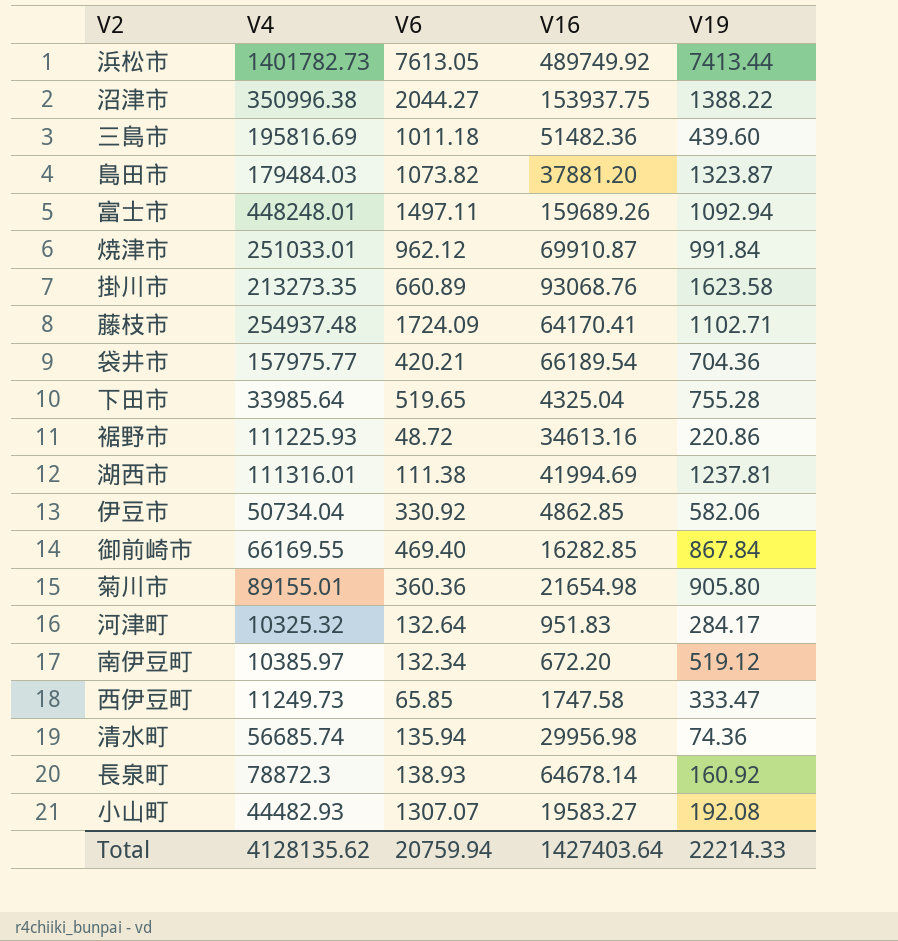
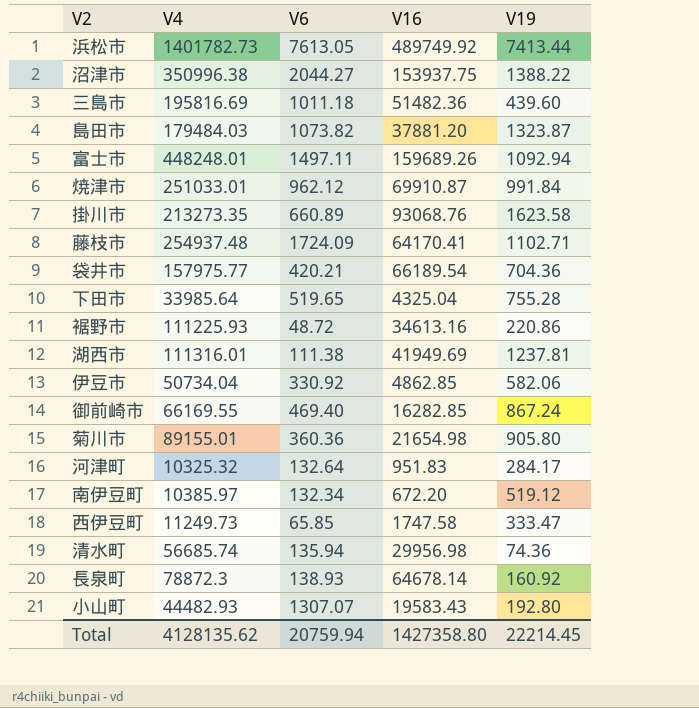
湖西市 | V16: 41994.69 -> 41949.69
御前崎市 | V19: 867.84 -> 867.24
小山町 | V16: 19583.27 -> 19583.43
小山町 | V19: 192.08 -> 192.80
Total | V16: 1427403.64 -> 1427358.80
Total | V19: 22214.33 -> 22214.45

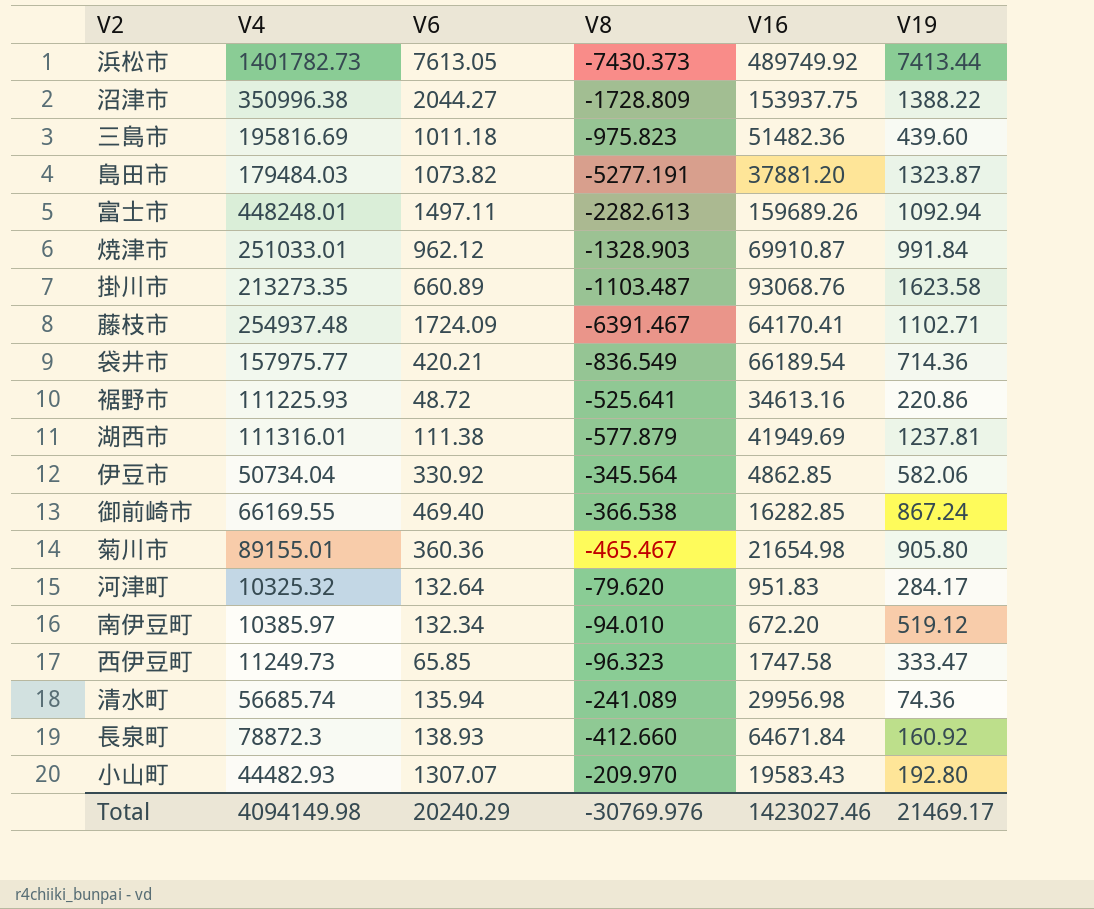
column V8 | position: none -> 4
row 下田市: 33985.64 | 519.65 | 4325.04 | 755.28 -> none
袋井市 | V19: 704.36 -> 714.36
長泉町 | V16: 64678.14 -> 64671.84
Total | V4: 4128135.62 -> 4094149.98
Total | V6: 20759.94 -> 20240.29
Total | V16: 1427358.80 -> 1423027.46
Total | V19: 22214.45 -> 21469.17

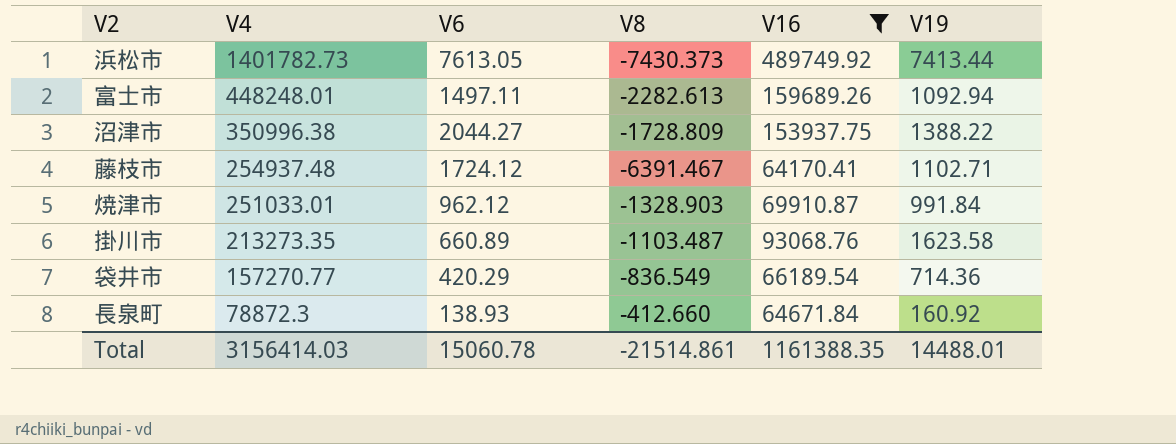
filter: none -> V16 >= 64170.41
row order: none -> V4 descending
藤枝市 | V6: 1724.09 -> 1724.12
袋井市 | V4: 157975.77 -> 157270.77
袋井市 | V6: 420.21 -> 420.29
Total | V4: 4094149.98 -> 3156414.03
Total | V6: 20240.29 -> 15060.78
Total | V8: -30769.976 -> -21514.861
Total | V16: 1423027.46 -> 1161388.35
Total | V19: 21469.17 -> 14488.01

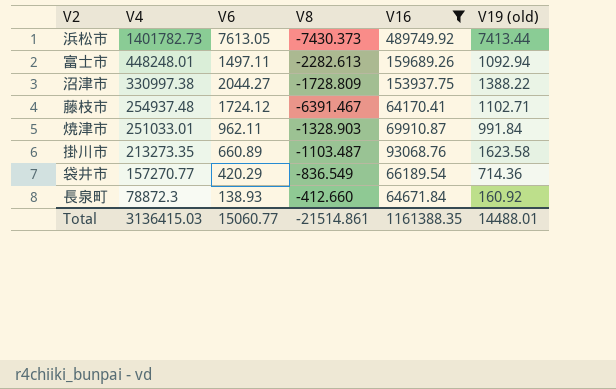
column name: V19 -> V19 (old)
沼津市 | V4: 350996.38 -> 330997.38
焼津市 | V6: 962.12 -> 962.11
Total | V4: 3156414.03 -> 3136415.03
Total | V6: 15060.78 -> 15060.77

